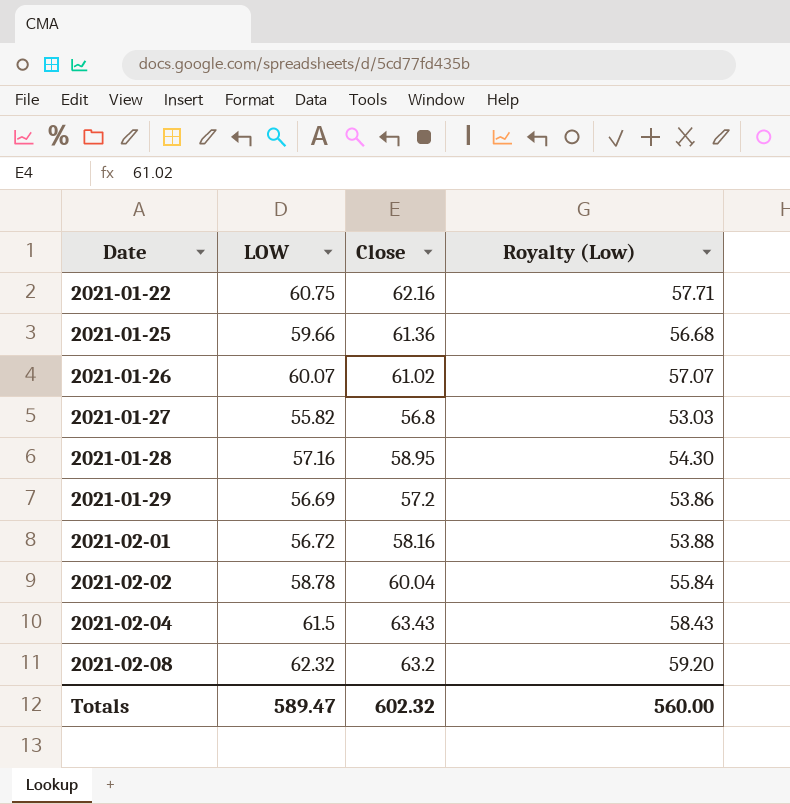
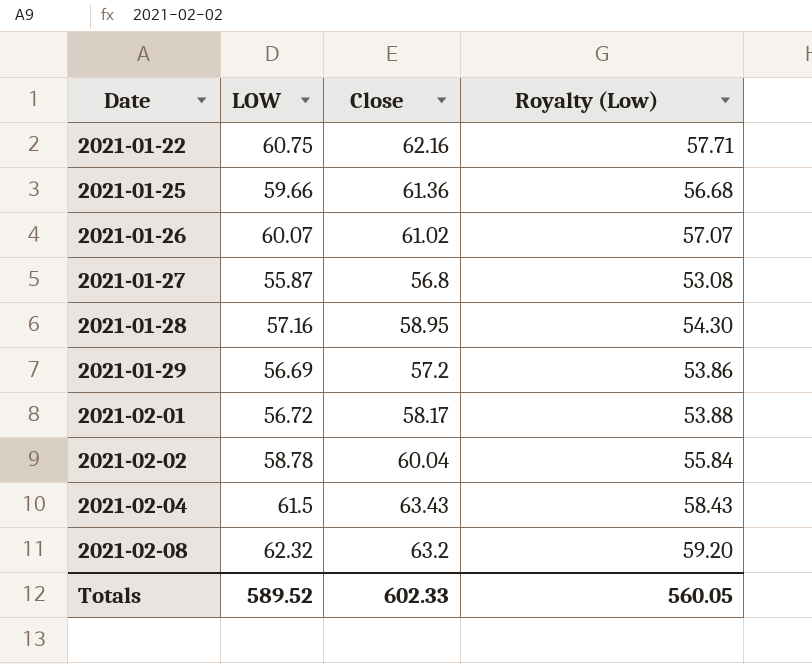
2021-01-27 | LOW: 55.82 -> 55.87
2021-01-27 | Royalty (Low): 53.03 -> 53.08
2021-02-01 | Close: 58.16 -> 58.17
Totals | LOW: 589.47 -> 589.52
Totals | Close: 602.32 -> 602.33
Totals | Royalty (Low): 560.00 -> 560.05

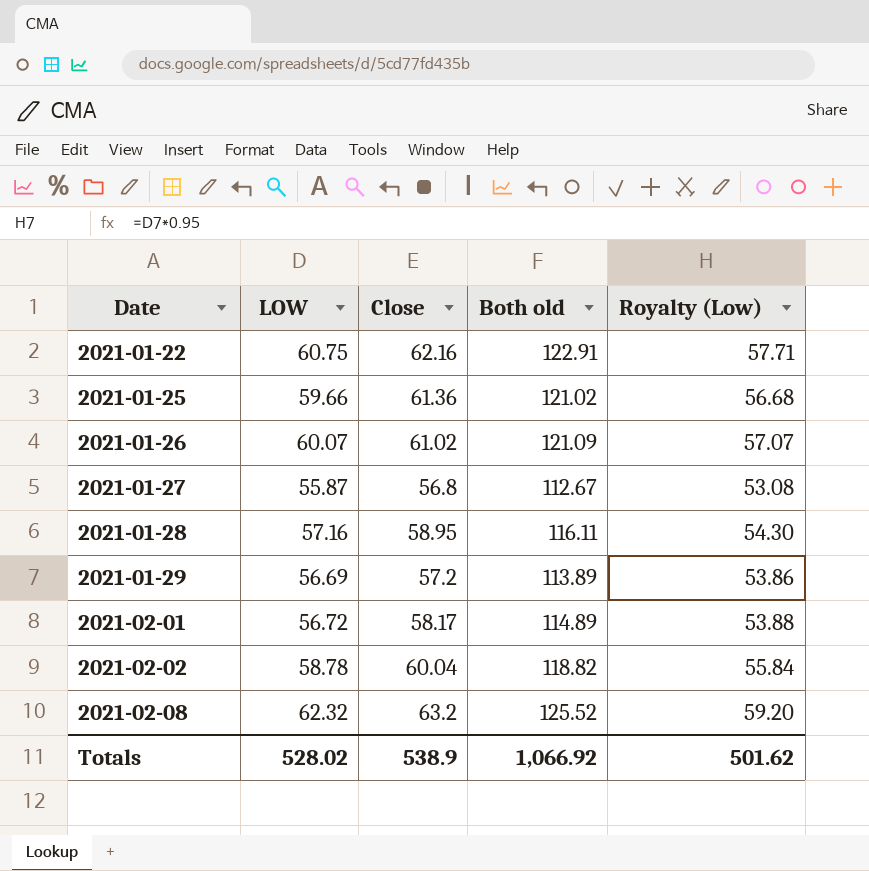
column Both old | formula: none -> [LOW] + [Close]
row 2021-02-04: 61.5 | 63.43 | 58.43 -> none
Totals | LOW: 589.52 -> 528.02
Totals | Close: 602.33 -> 538.9
Totals | Royalty (Low): 560.05 -> 501.62

